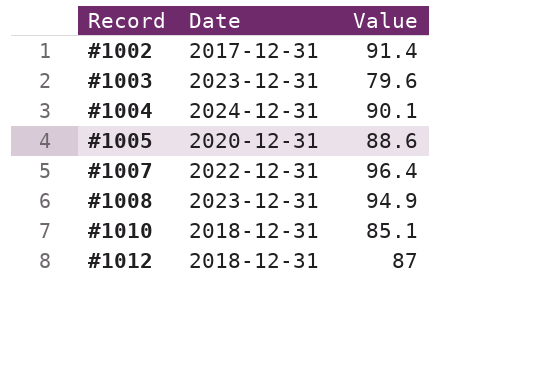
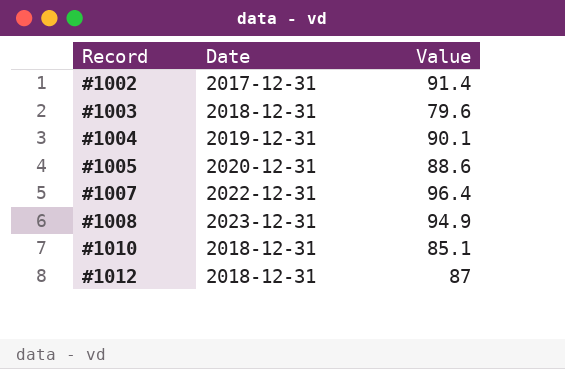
#1003 | Date: 2023-12-31 -> 2018-12-31
#1004 | Date: 2024-12-31 -> 2019-12-31

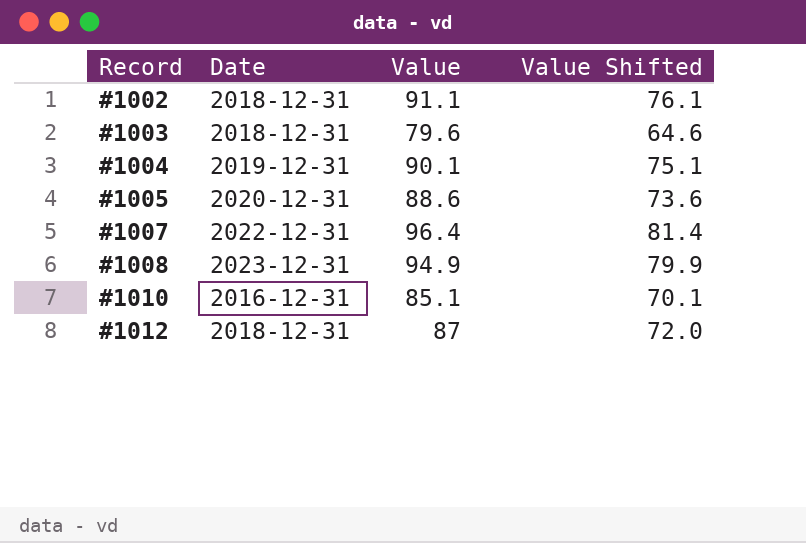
column Value Shifted | formula: none -> [Value] - 15
#1002 | Date: 2017-12-31 -> 2018-12-31
#1002 | Value: 91.4 -> 91.1
#1010 | Date: 2018-12-31 -> 2016-12-31

